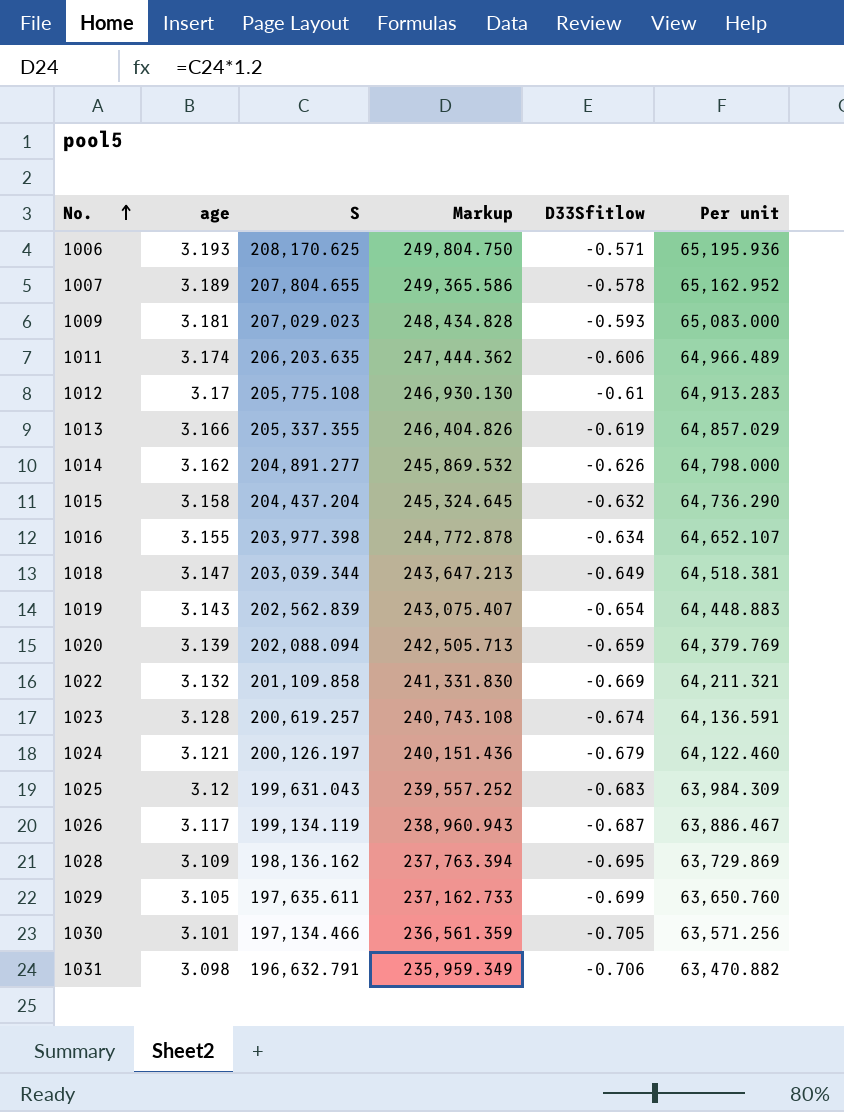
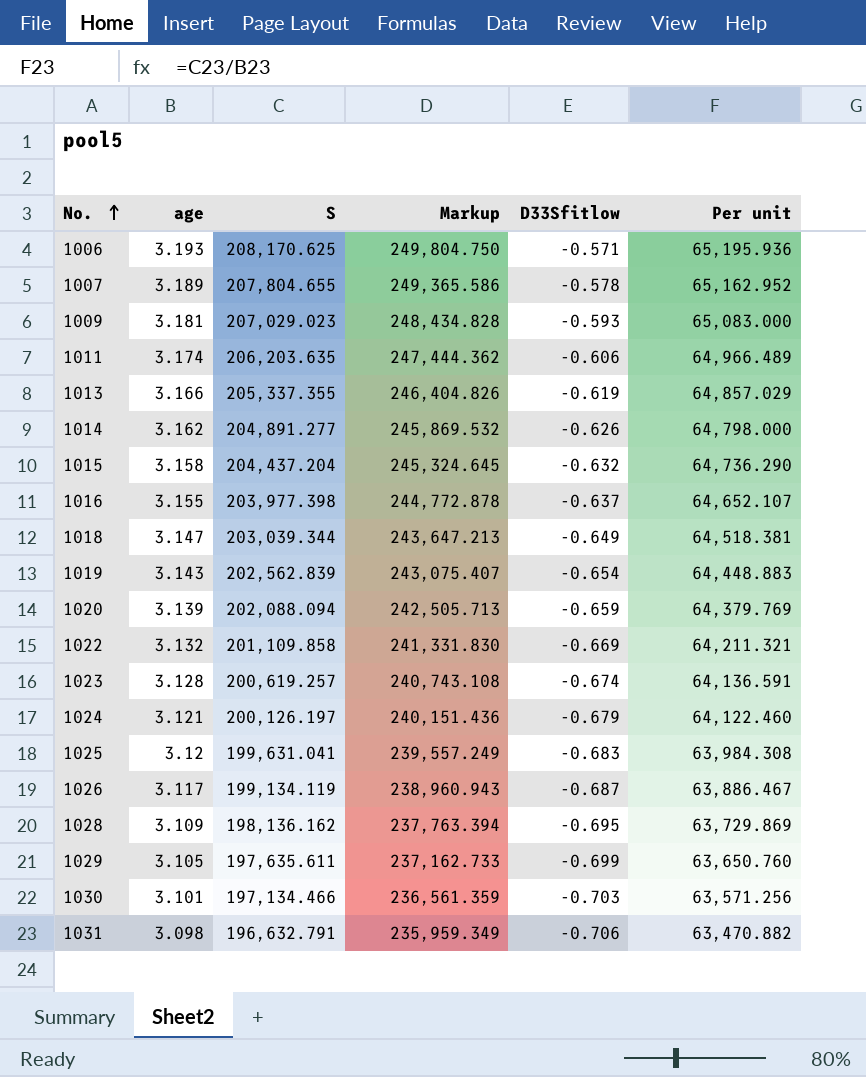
row 1012: 3.17 | 205,775.108 | 246,930.130 | -0.61 | 64,913.283 -> none
1016 | D33Sfitlow: -0.634 -> -0.637
1025 | S: 199,631.043 -> 199,631.041
1025 | Markup: 239,557.252 -> 239,557.249
1025 | Per unit: 63,984.309 -> 63,984.308
1030 | D33Sfitlow: -0.705 -> -0.703

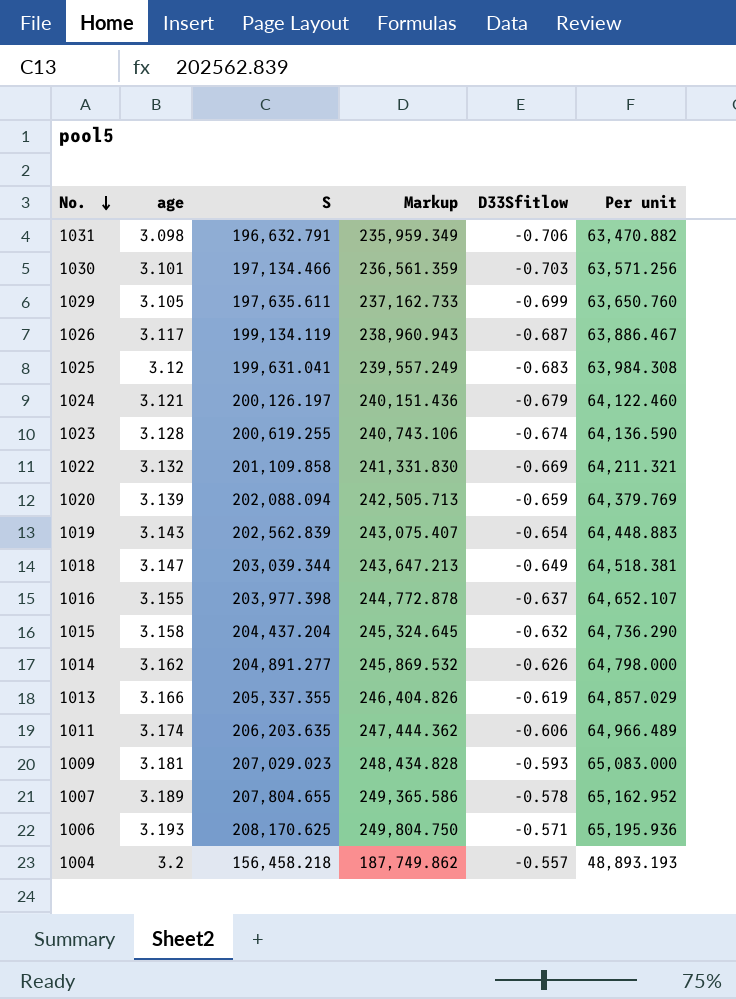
row order: No. ascending -> No. descending
row 1028: 3.109 | 198,136.162 | 237,763.394 | -0.695 | 63,729.869 -> none
1023 | S: 200,619.257 -> 200,619.255
1023 | Markup: 240,743.108 -> 240,743.106
1023 | Per unit: 64,136.591 -> 64,136.590
row 1004: none -> 3.2 | 156,458.218 | 187,749.862 | -0.557 | 48,893.193

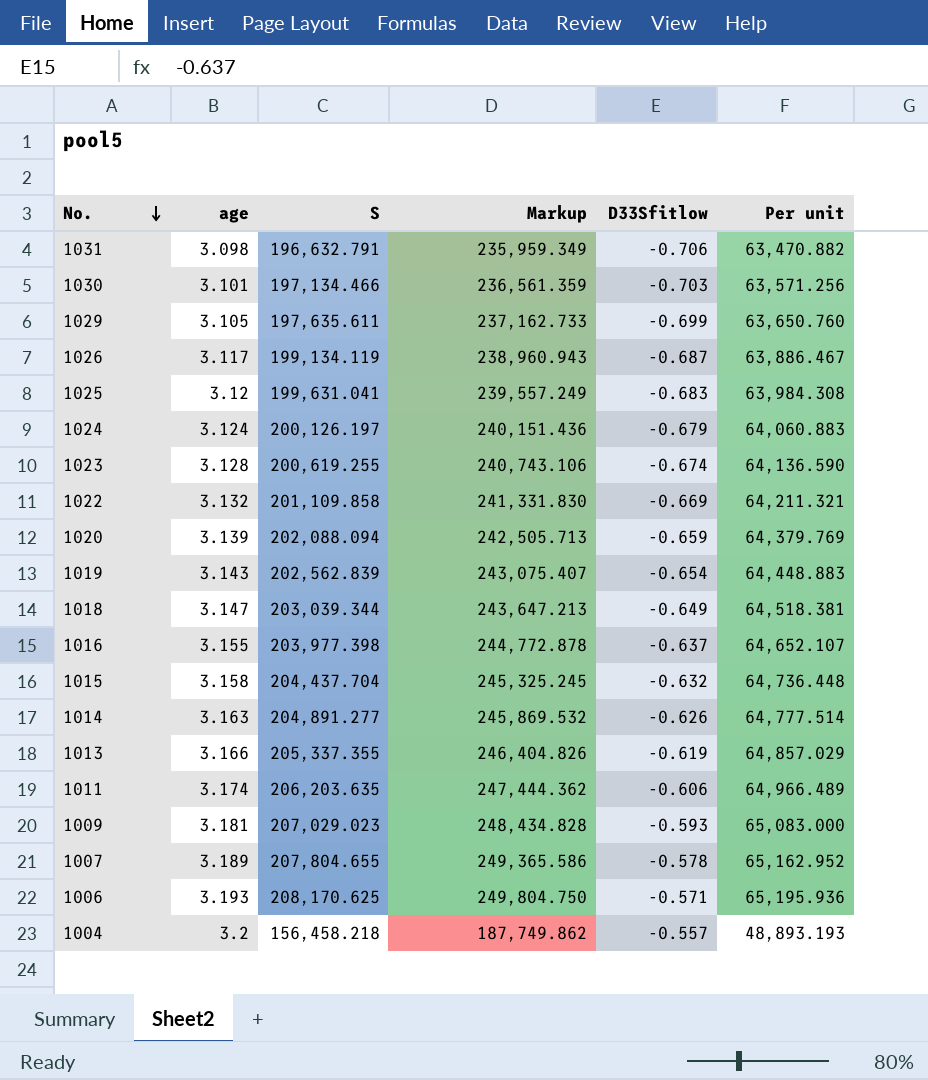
1024 | age: 3.121 -> 3.124
1024 | Per unit: 64,122.460 -> 64,060.883
1015 | S: 204,437.204 -> 204,437.704
1015 | Markup: 245,324.645 -> 245,325.245
1015 | Per unit: 64,736.290 -> 64,736.448
1014 | age: 3.162 -> 3.163
1014 | Per unit: 64,798.000 -> 64,777.514

